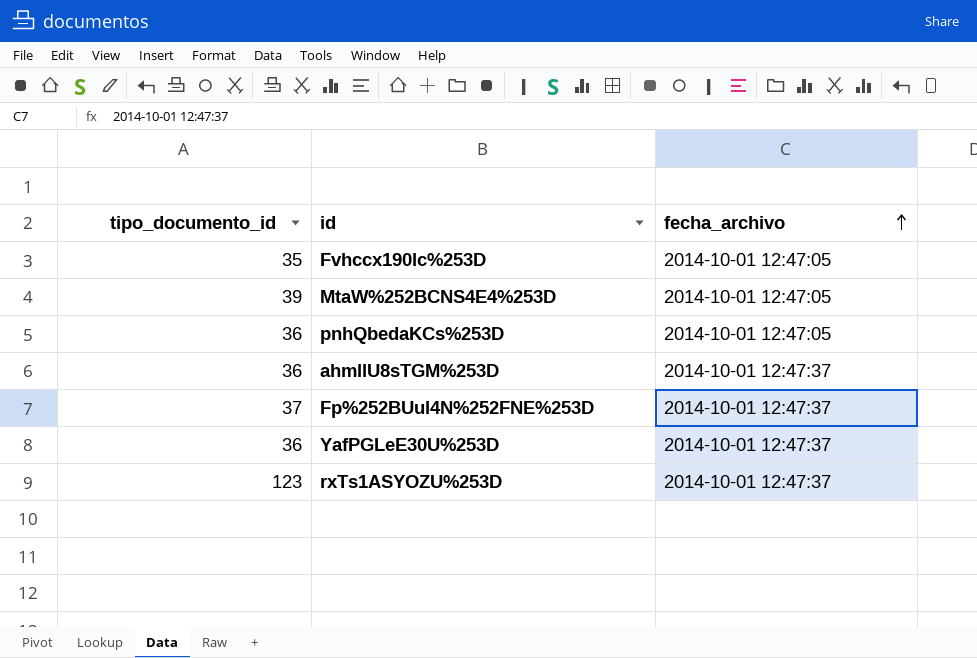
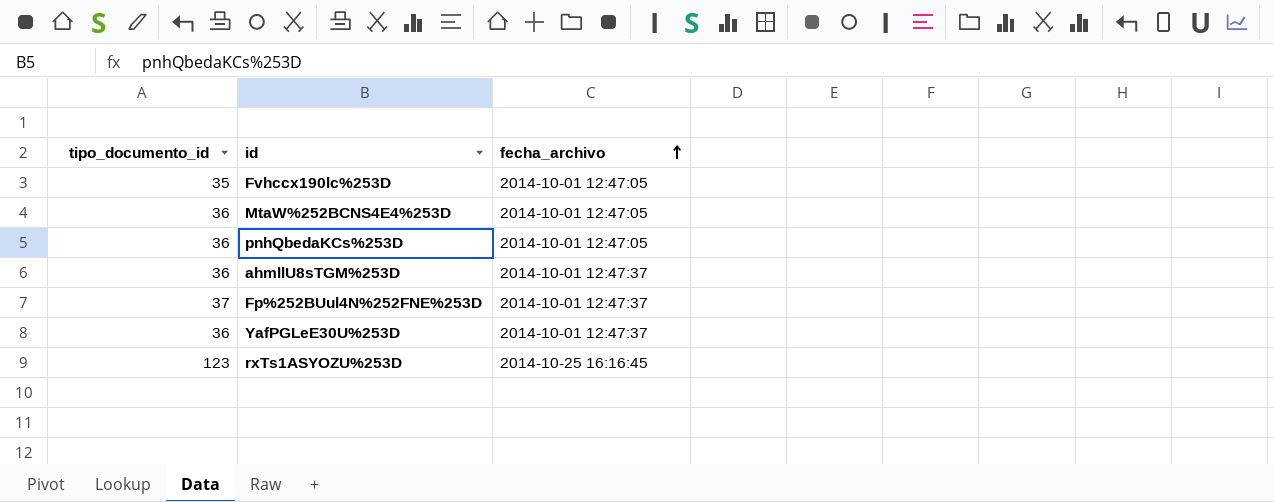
MtaW%252BCNS4E4%253D | tipo_documento_id: 39 -> 36
rxTs1ASYOZU%253D | fecha_archivo: 2014-10-01 12:47:37 -> 2014-10-25 16:16:45

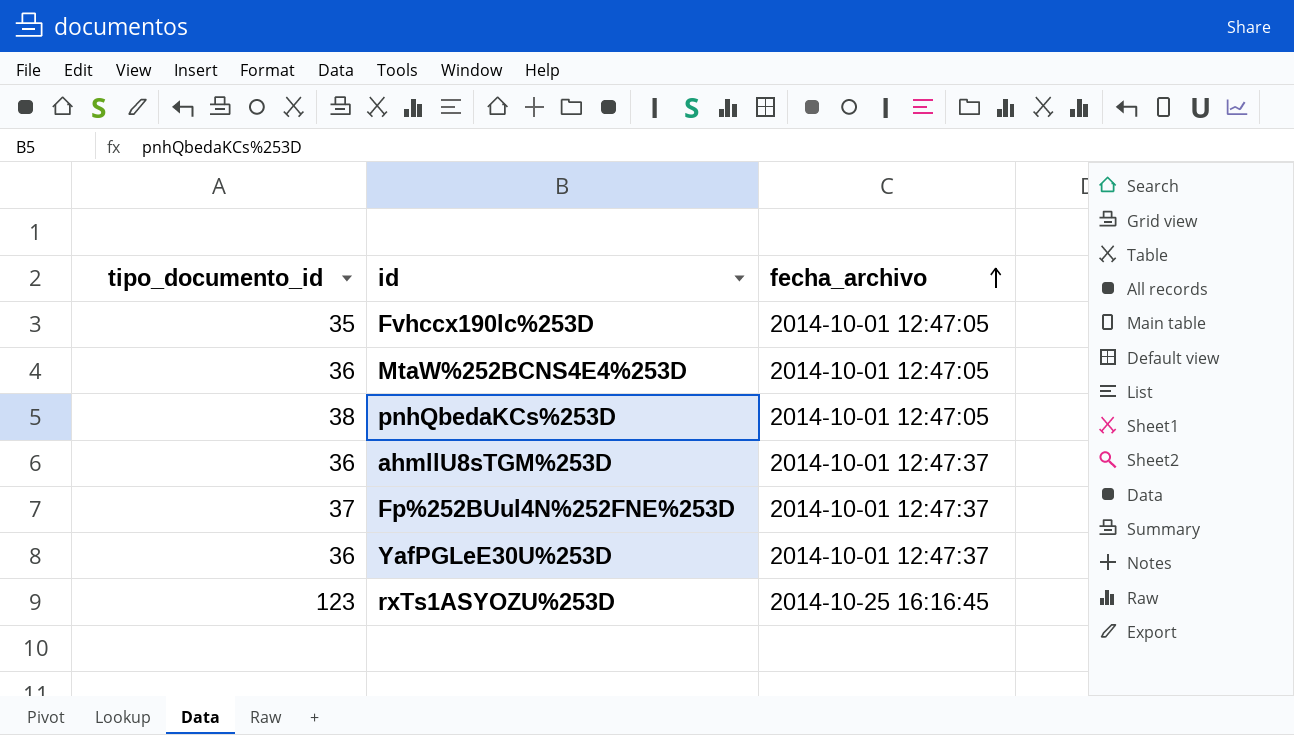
pnhQbedaKCs%253D | tipo_documento_id: 36 -> 38

